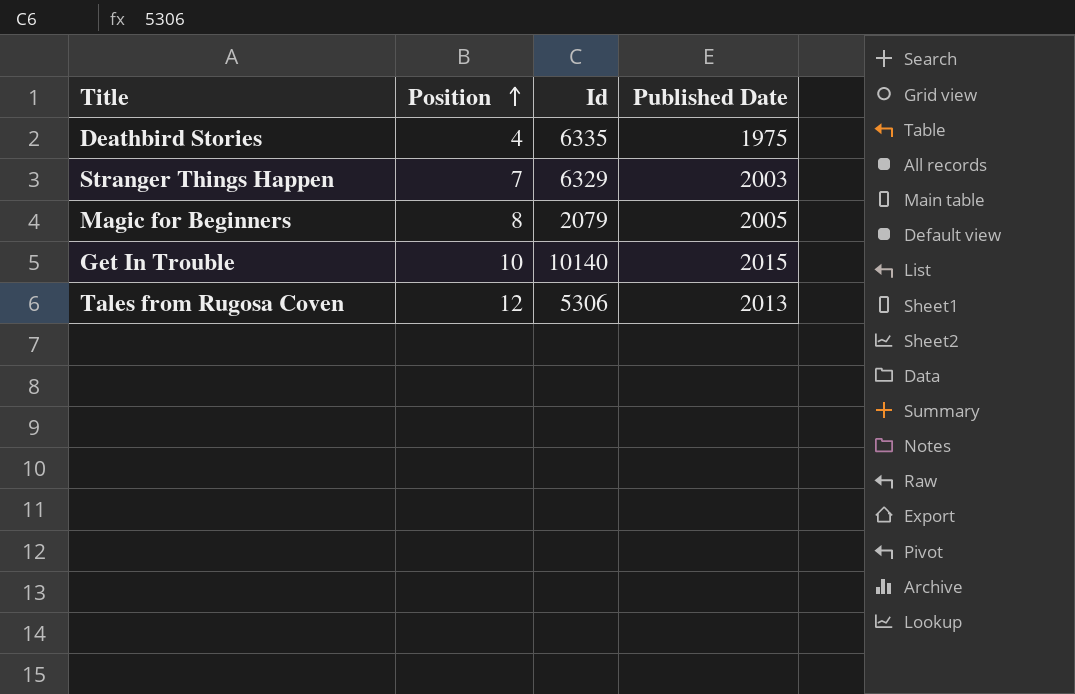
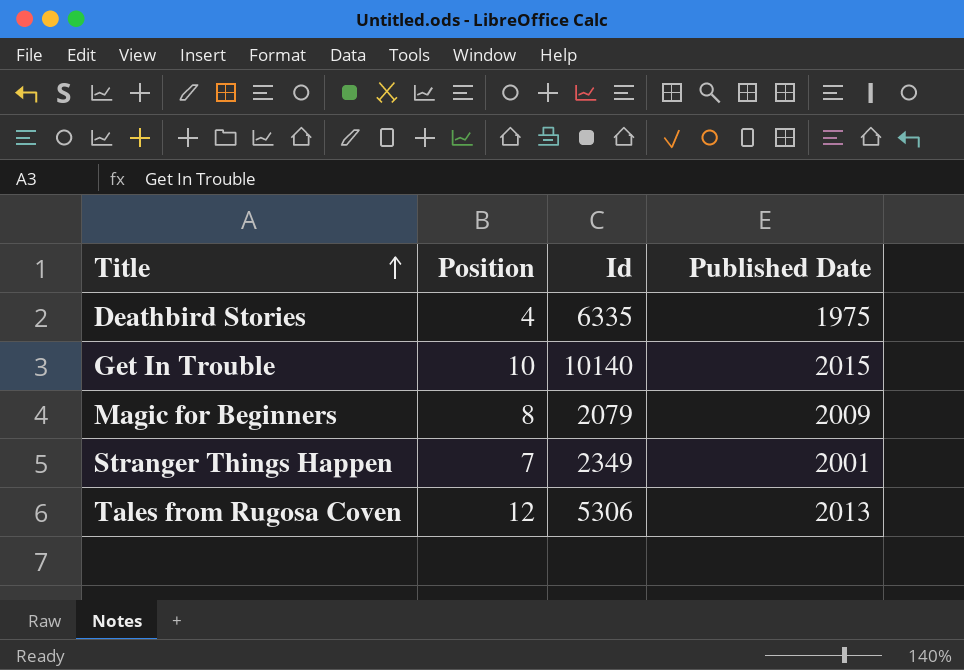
row order: Position ascending -> Title ascending
Magic for Beginners | Published Date: 2005 -> 2009
Stranger Things Happen | Id: 6329 -> 2349
Stranger Things Happen | Published Date: 2003 -> 2001

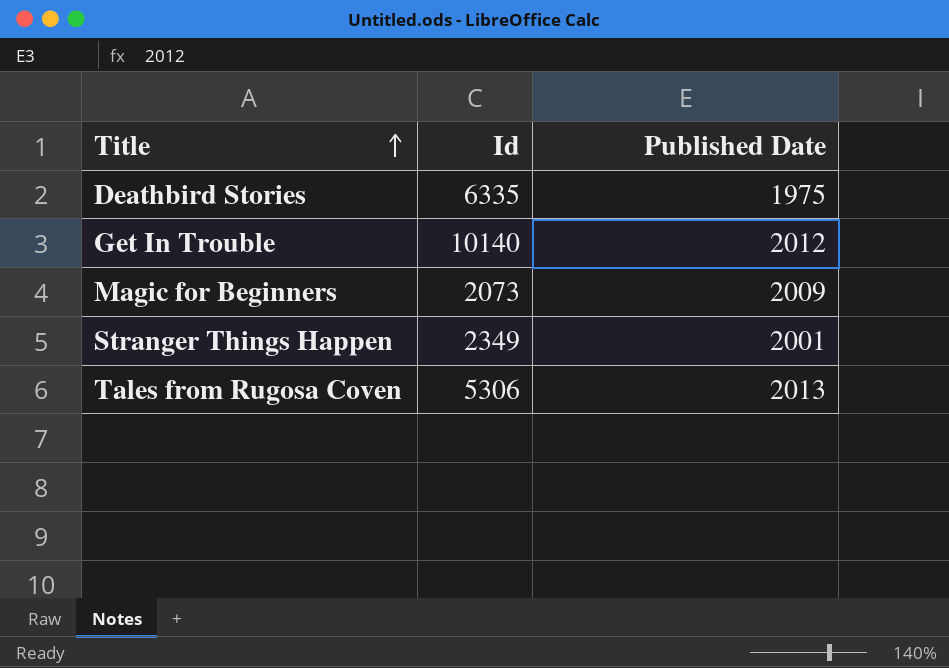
column Position | position: 2 -> none
Get In Trouble | Published Date: 2015 -> 2012
Magic for Beginners | Id: 2079 -> 2073

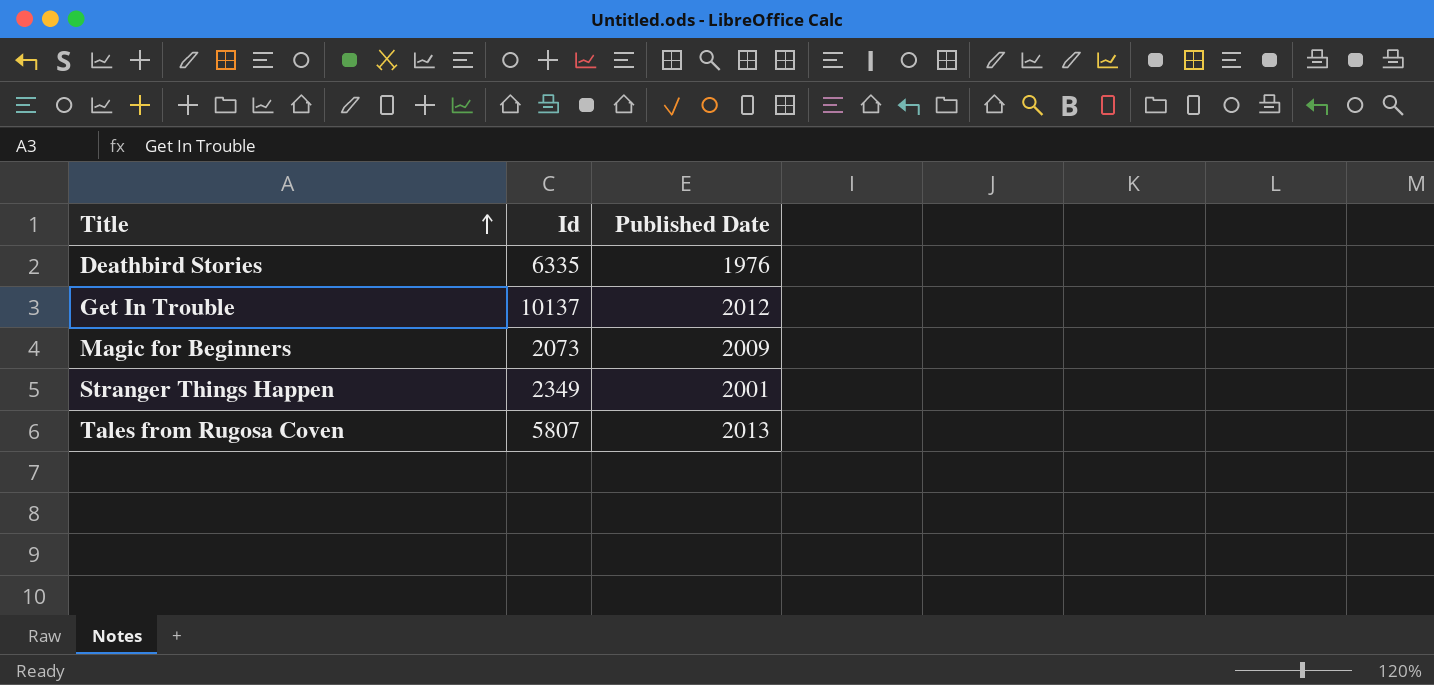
Deathbird Stories | Published Date: 1975 -> 1976
Get In Trouble | Id: 10140 -> 10137
Tales from Rugosa Coven | Id: 5306 -> 5807

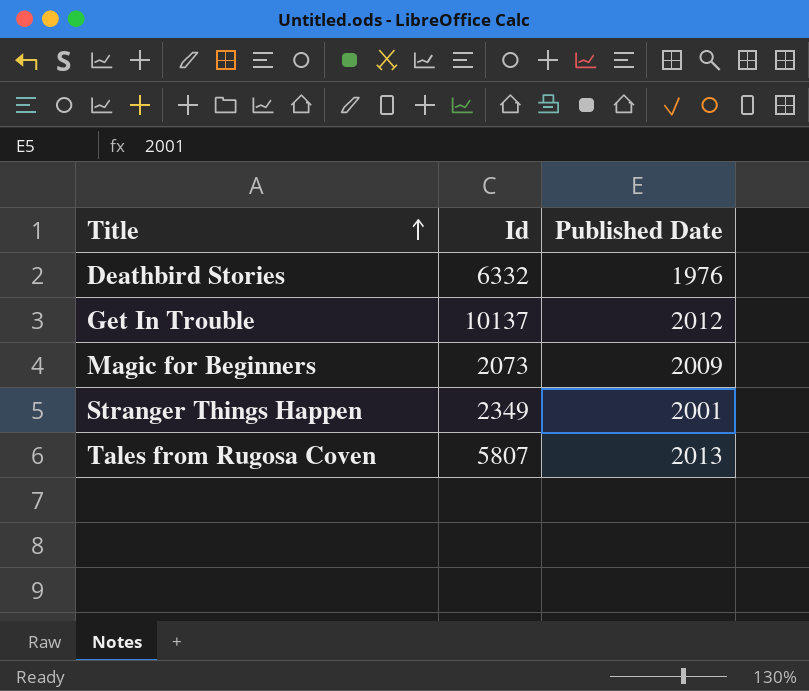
Deathbird Stories | Id: 6335 -> 6332

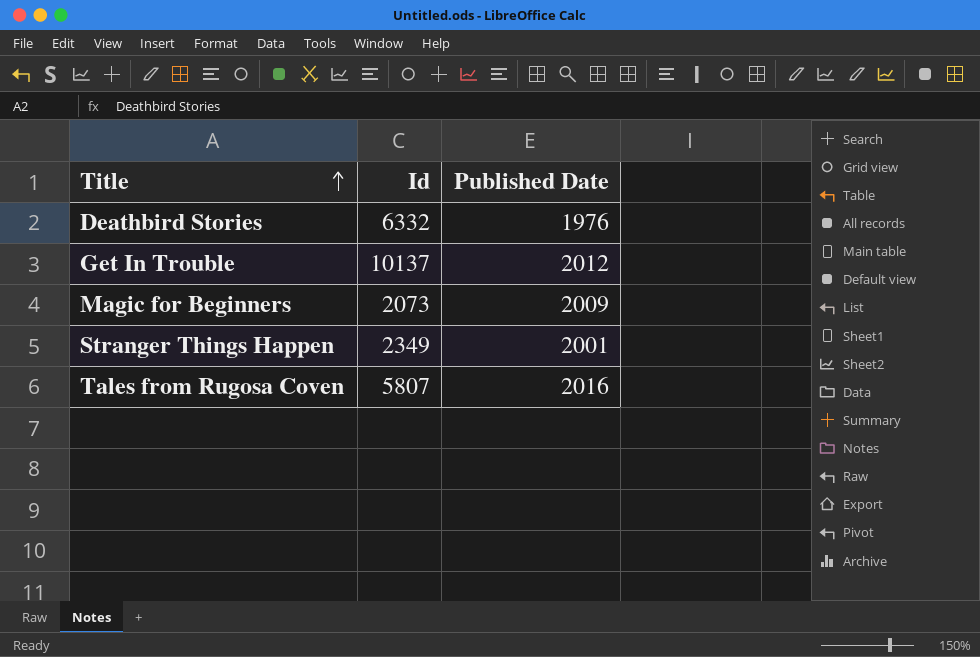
Tales from Rugosa Coven | Published Date: 2013 -> 2016

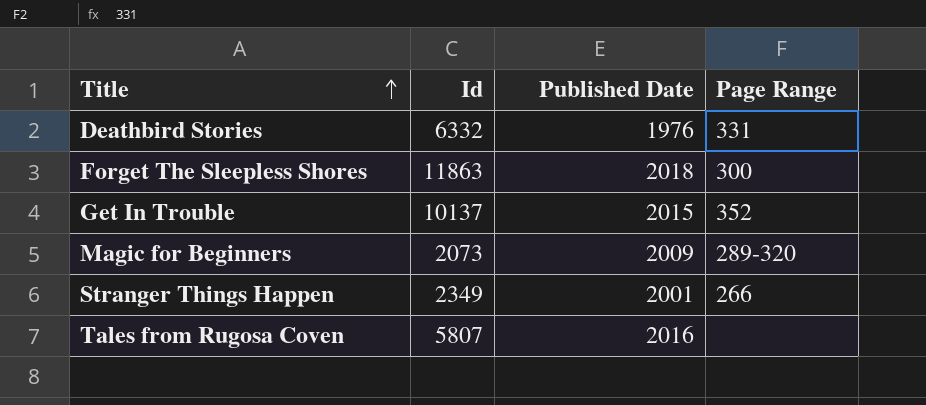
column Page Range | position: none -> 4
row Forget The Sleepless Shores: none -> 11863 | 2018 | 300
Get In Trouble | Published Date: 2012 -> 2015

